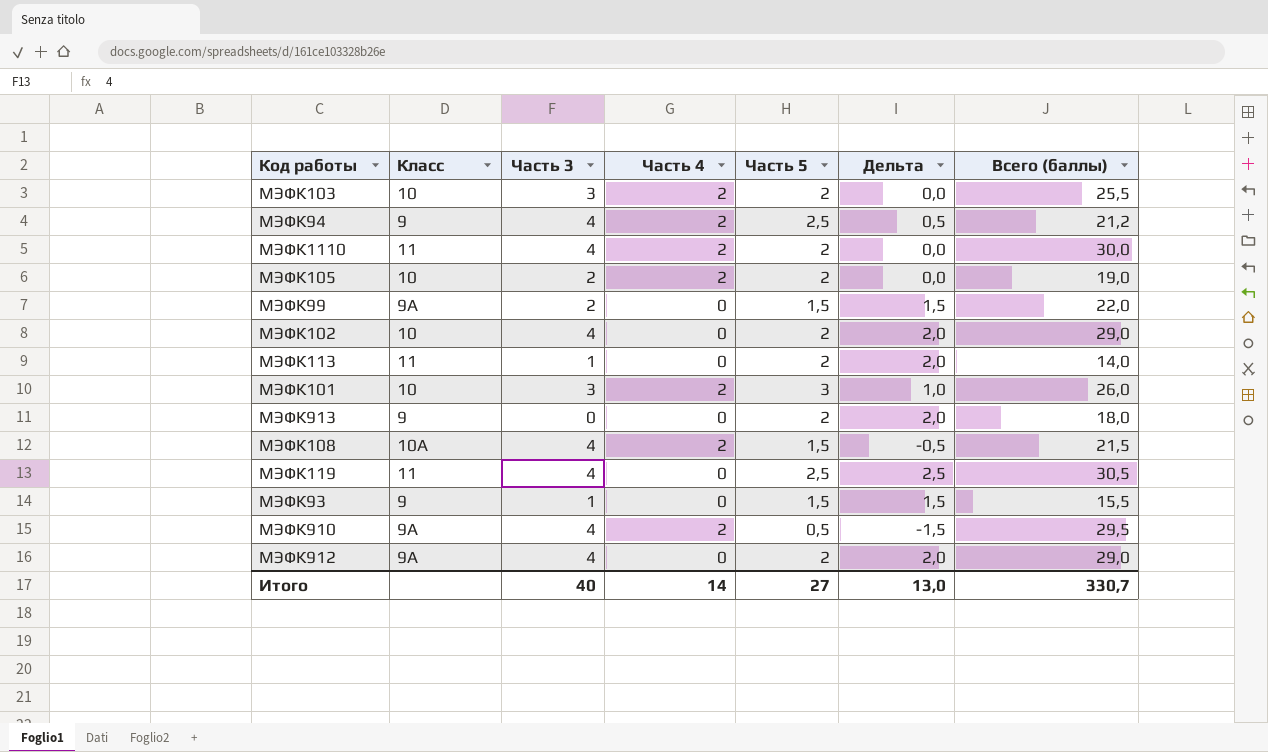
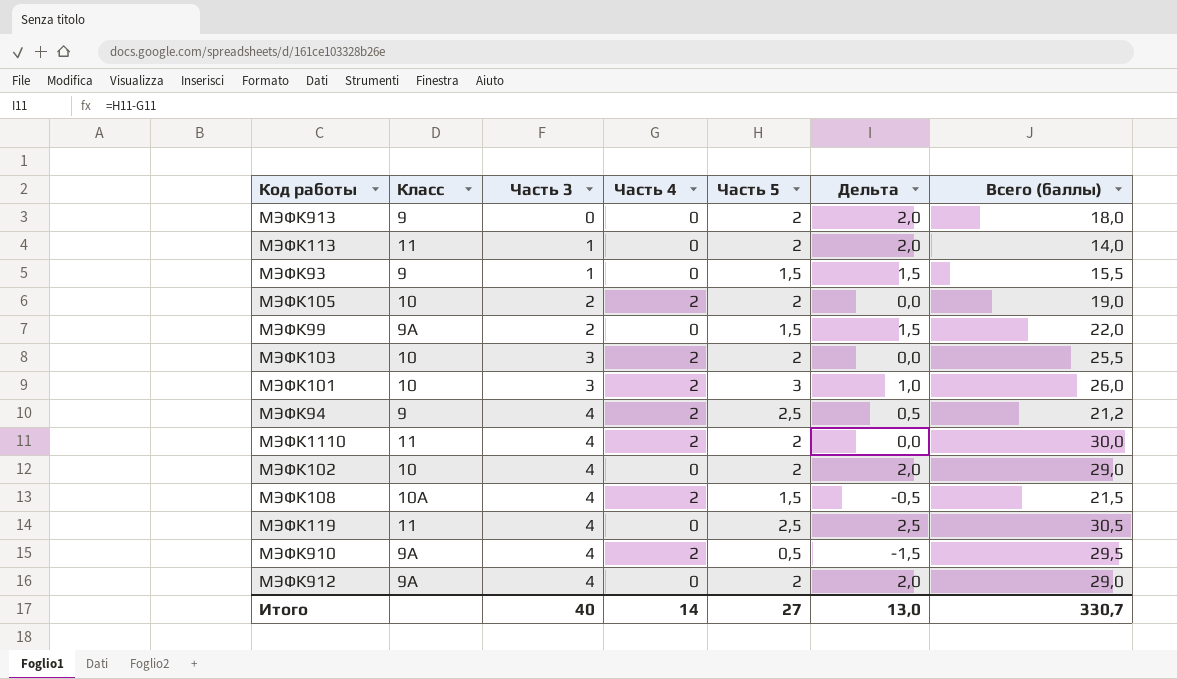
row order: none -> Часть 3 ascending

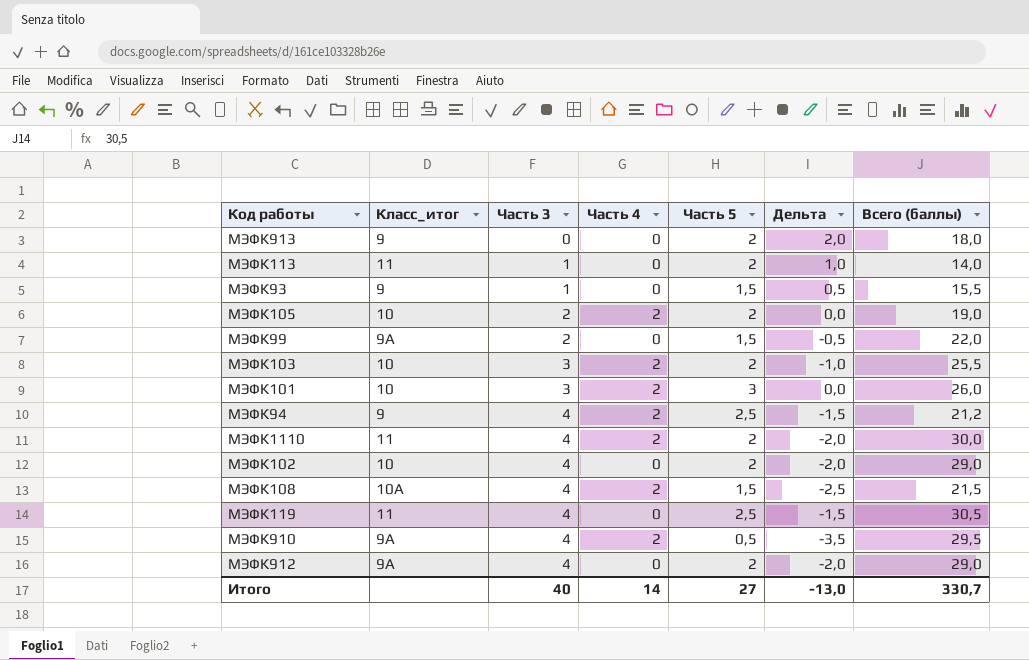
column name: Класс -> Класс_итог
column Дельта | formula: [Часть 5] - [Часть 4] -> [Часть 5] - [Часть 3]
Итого | Дельта: 13,0 -> -13,0

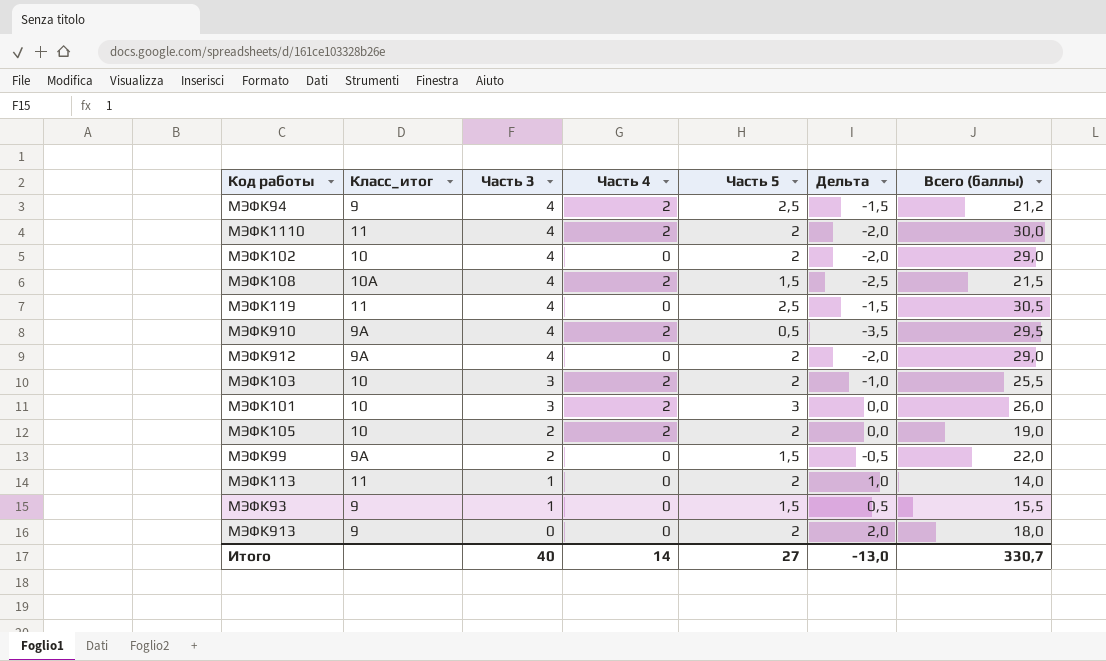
row order: Часть 3 ascending -> Часть 3 descending

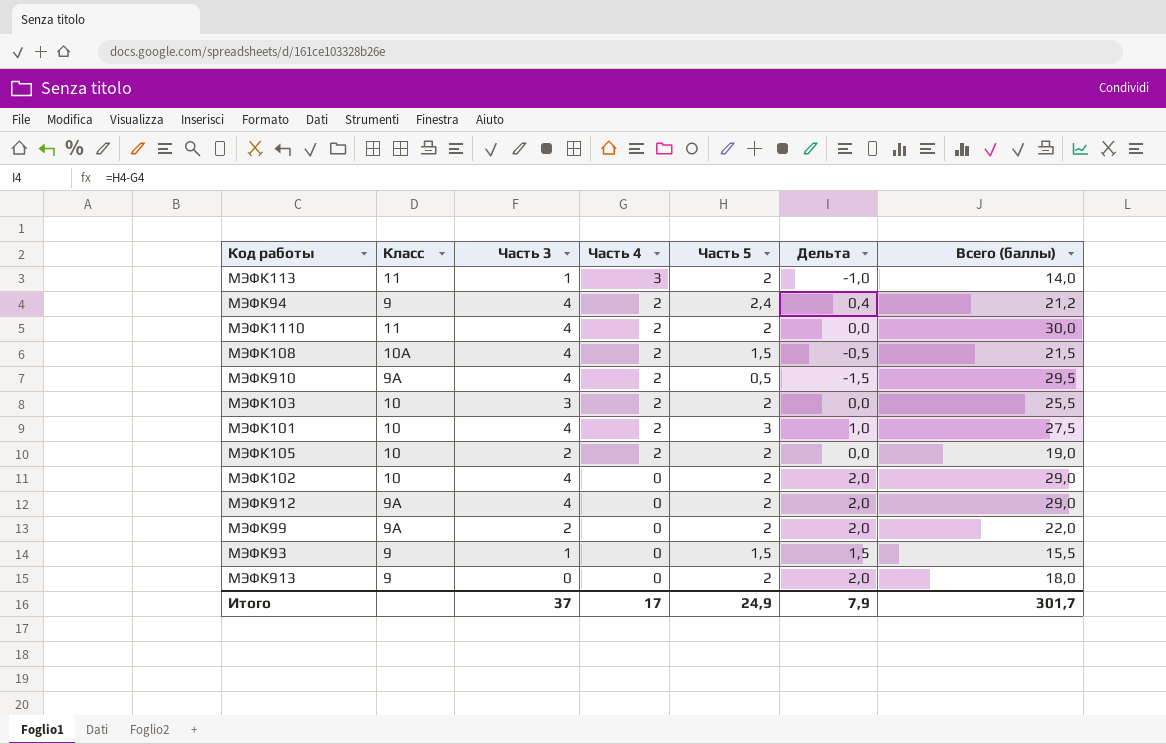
row order: Часть 3 descending -> Часть 4 descending
column name: Класс_итог -> Класс
column Дельта | formula: [Часть 5] - [Часть 3] -> [Часть 5] - [Часть 4]
row МЭФК119: 11 | 4 | 0 | 2,5 | -1,5 | 30,5 -> none
МЭФК113 | Часть 4: 0 -> 3
МЭФК94 | Часть 5: 2,5 -> 2,4
МЭФК101 | Часть 3: 3 -> 4
МЭФК101 | Всего (баллы): 26,0 -> 27,5
МЭФК99 | Часть 5: 1,5 -> 2
Итого | Часть 3: 40 -> 37
Итого | Часть 4: 14 -> 17
Итого | Часть 5: 27 -> 24,9
Итого | Дельта: -13,0 -> 7,9
Итого | Всего (баллы): 330,7 -> 301,7

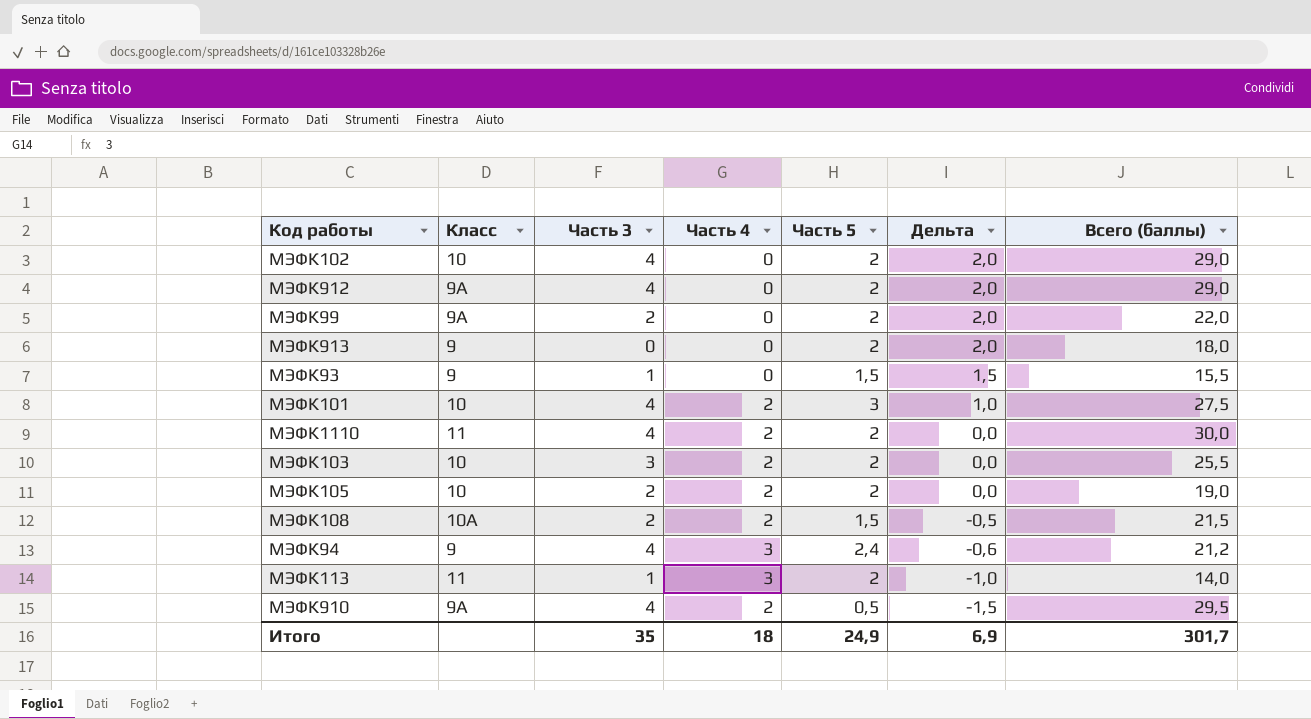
row order: Часть 4 descending -> Дельта descending
МЭФК108 | Часть 3: 4 -> 2
МЭФК94 | Часть 4: 2 -> 3
МЭФК94 | Дельта: 0,4 -> -0,6
Итого | Часть 3: 37 -> 35
Итого | Часть 4: 17 -> 18
Итого | Дельта: 7,9 -> 6,9

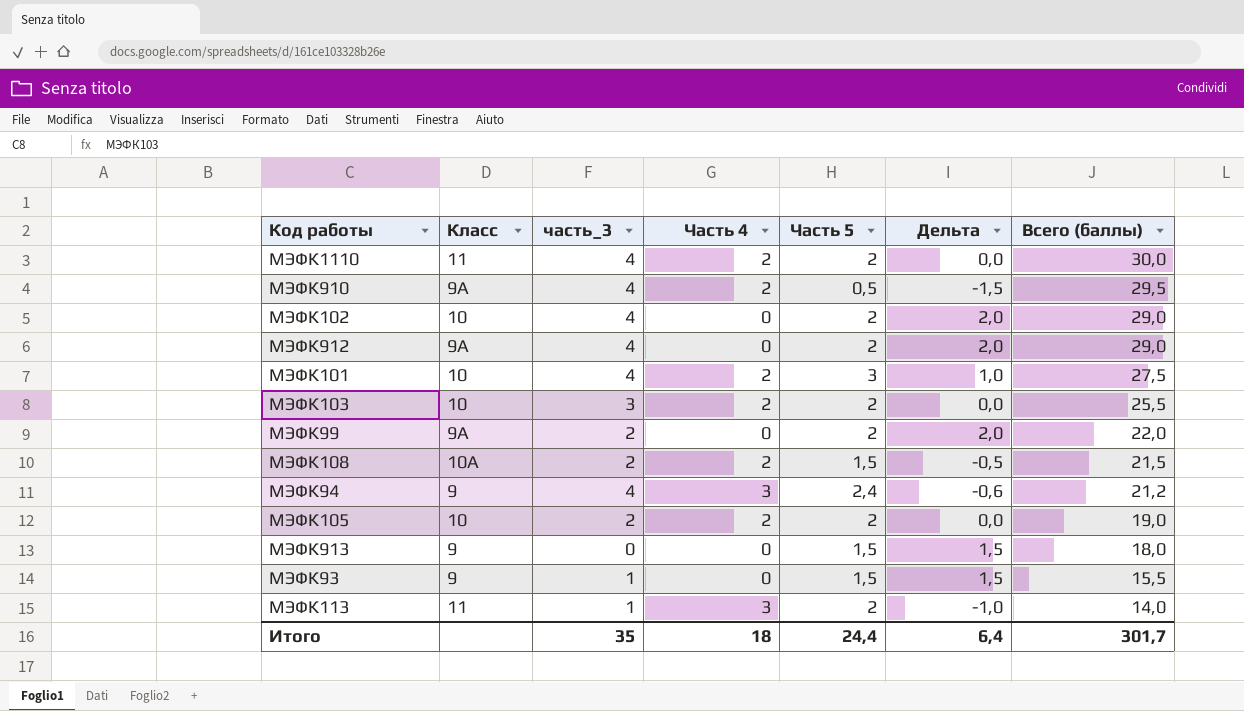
row order: Дельта descending -> Всего (баллы) descending
column name: Часть 3 -> часть_3
МЭФК913 | Часть 5: 2 -> 1,5
МЭФК913 | Дельта: 2,0 -> 1,5
Итого | Часть 5: 24,9 -> 24,4
Итого | Дельта: 6,9 -> 6,4

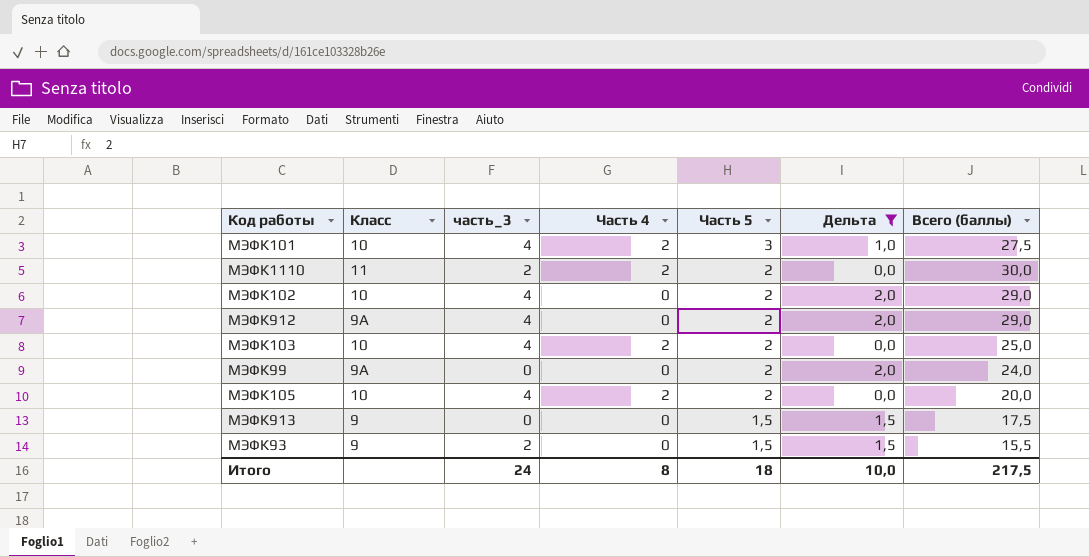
filter: none -> Дельта >= 0,0
row order: Всего (баллы) descending -> Часть 5 descending
МЭФК1110 | часть_3: 4 -> 2
МЭФК103 | часть_3: 3 -> 4
МЭФК103 | Всего (баллы): 25,5 -> 25,0
МЭФК99 | часть_3: 2 -> 0
МЭФК99 | Всего (баллы): 22,0 -> 24,0
МЭФК105 | часть_3: 2 -> 4
МЭФК105 | Всего (баллы): 19,0 -> 20,0
МЭФК913 | Всего (баллы): 18,0 -> 17,5
МЭФК93 | часть_3: 1 -> 2
Итого | часть_3: 35 -> 24
Итого | Часть 4: 18 -> 8
Итого | Часть 5: 24,4 -> 18
Итого | Дельта: 6,4 -> 10,0
Итого | Всего (баллы): 301,7 -> 217,5

